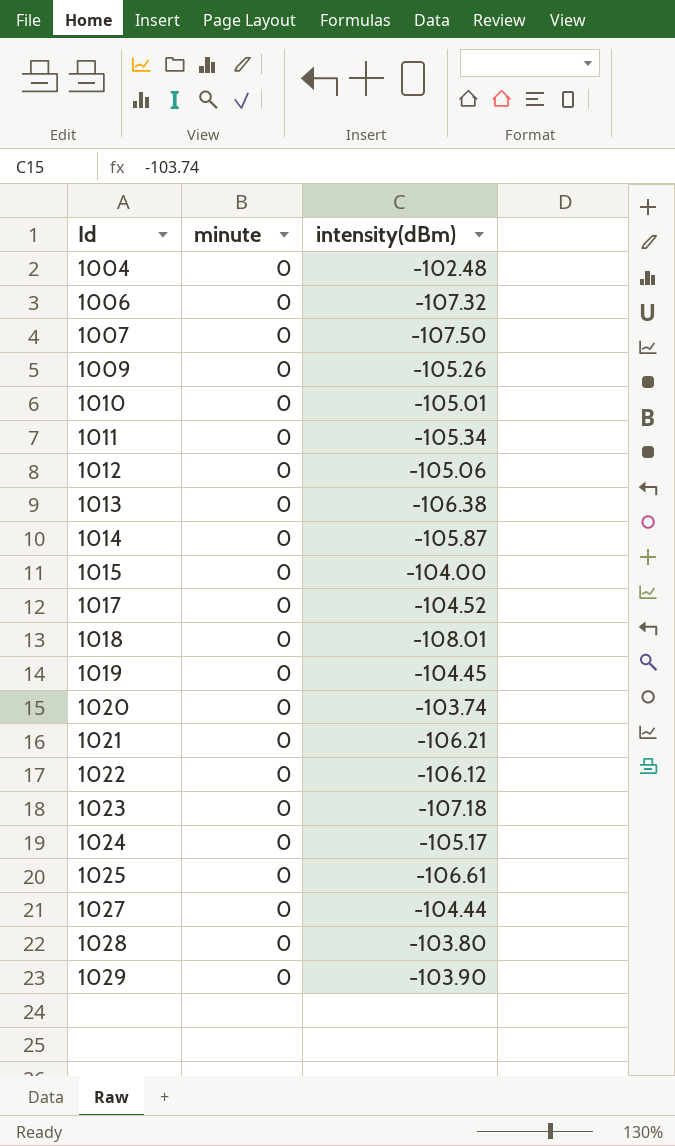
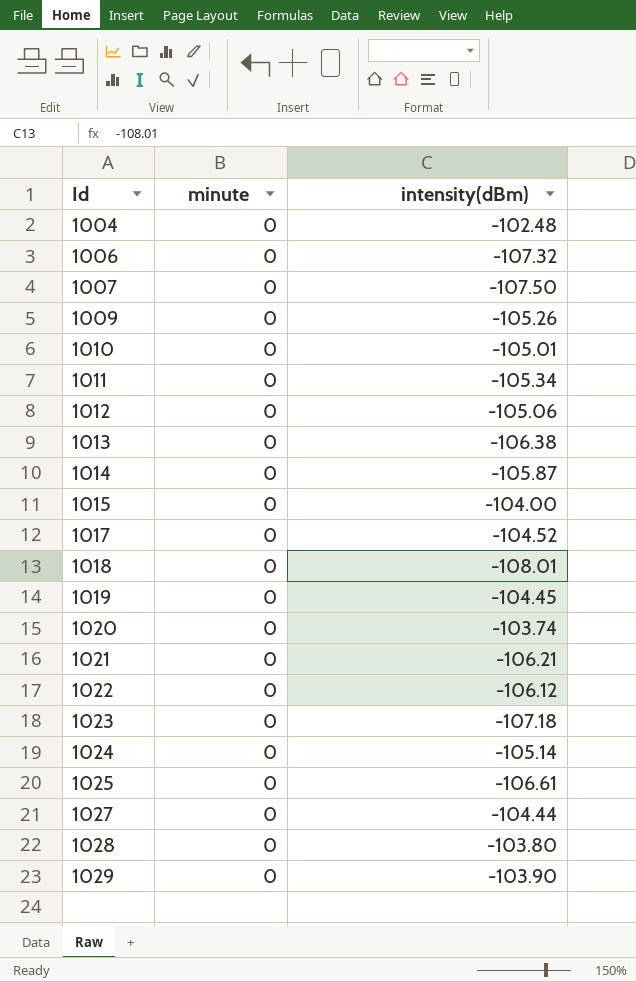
1024 | intensity(dBm): -105.17 -> -105.14

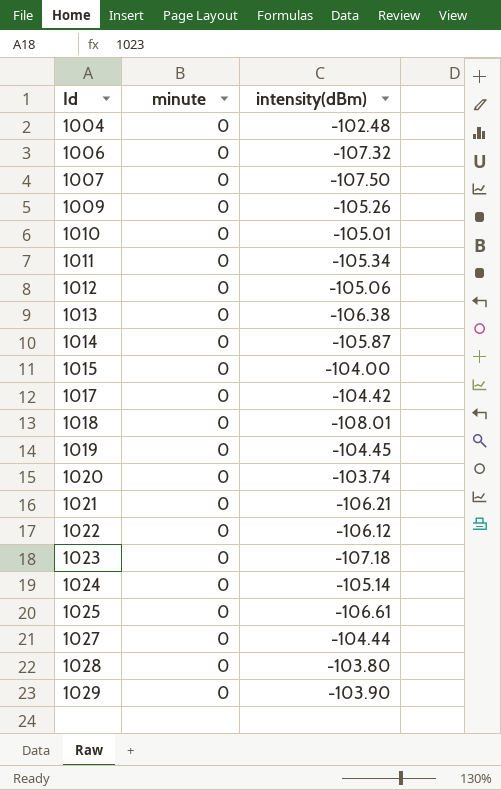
1017 | intensity(dBm): -104.52 -> -104.42

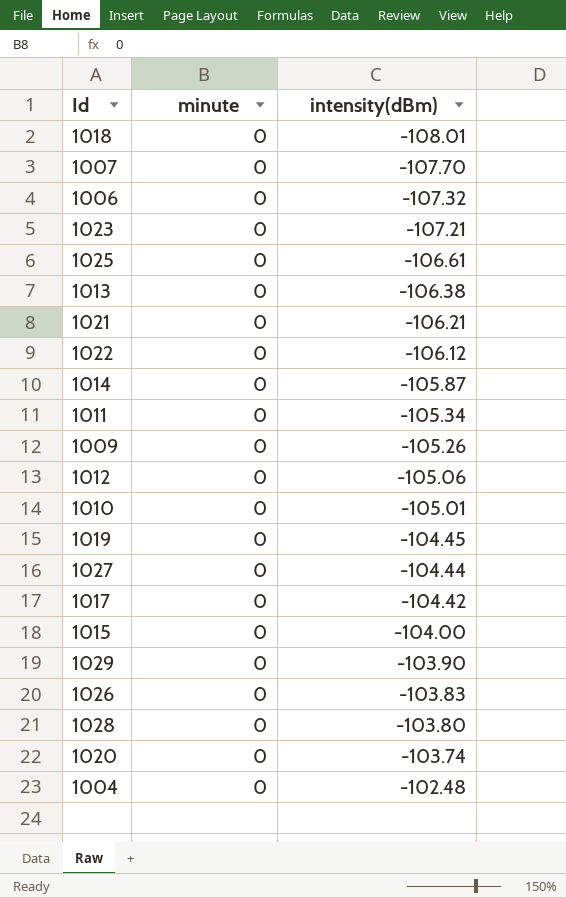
row order: Id ascending -> intensity(dBm) ascending
row 1024: 0 | -105.14 -> none
1007 | intensity(dBm): -107.50 -> -107.70
1023 | intensity(dBm): -107.18 -> -107.21
row 1026: none -> 0 | -103.83

